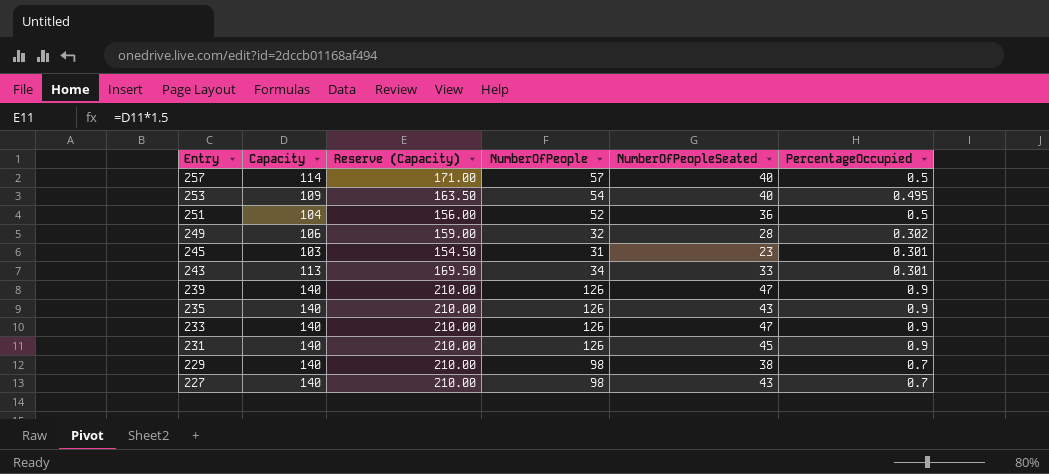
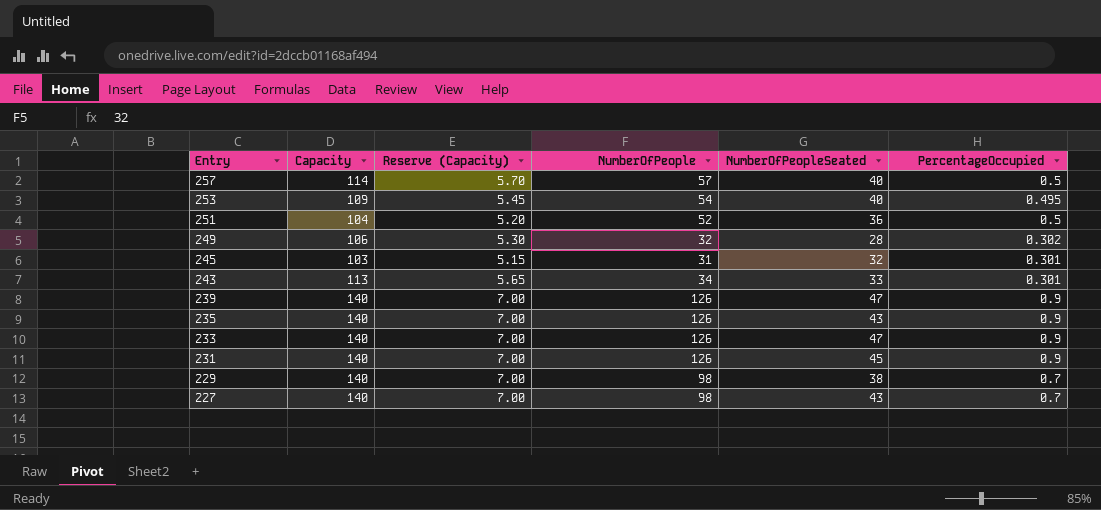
column Reserve (Capacity) | formula: [Capacity] * 1.5 -> [Capacity] * 0.05
245 | NumberOfPeopleSeated: 23 -> 32

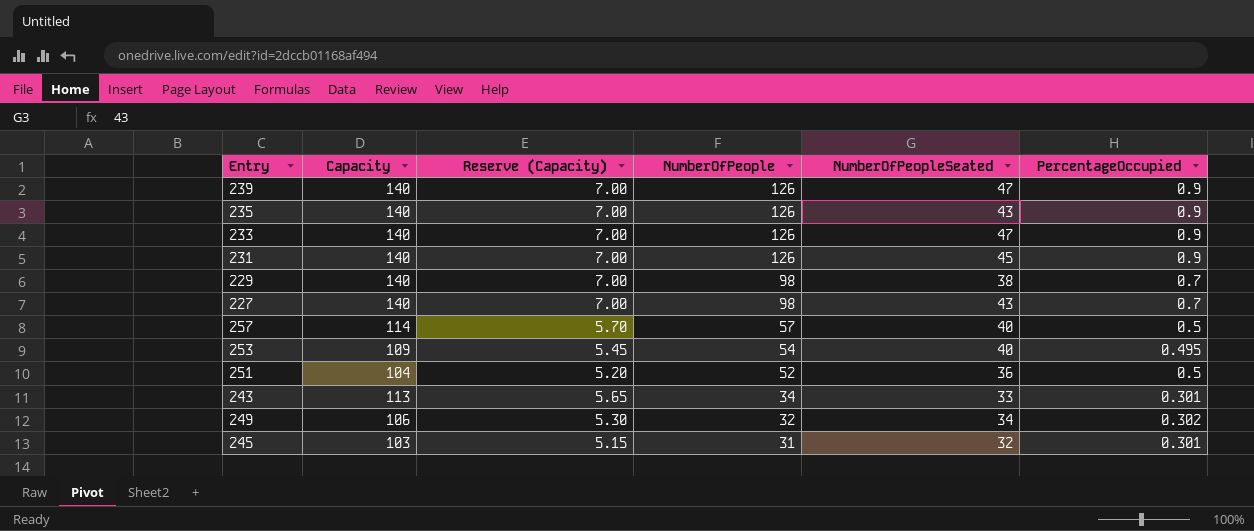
row order: Entry descending -> NumberOfPeople descending
249 | NumberOfPeopleSeated: 28 -> 34

